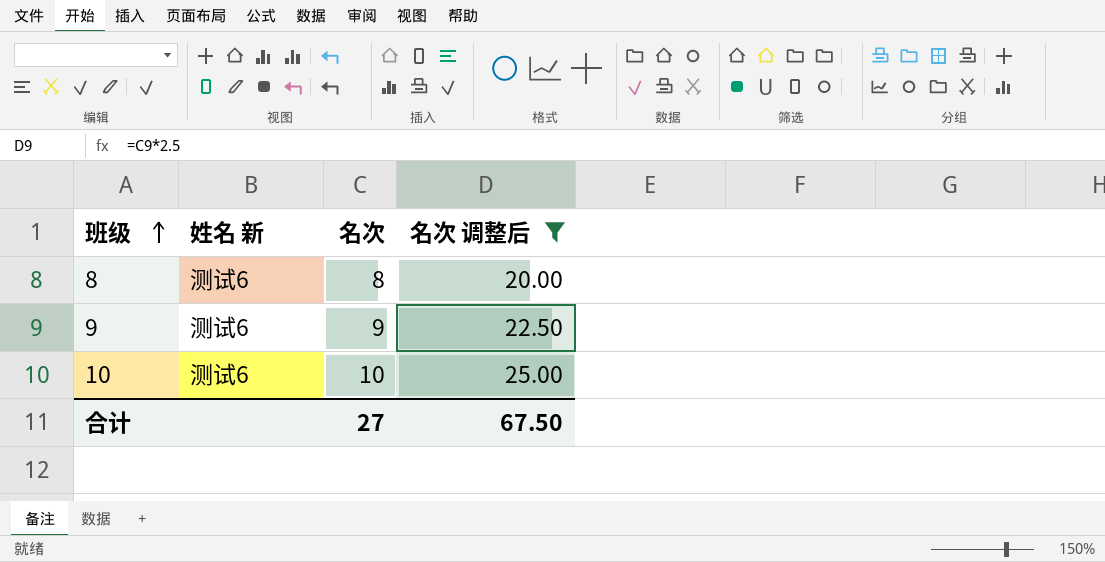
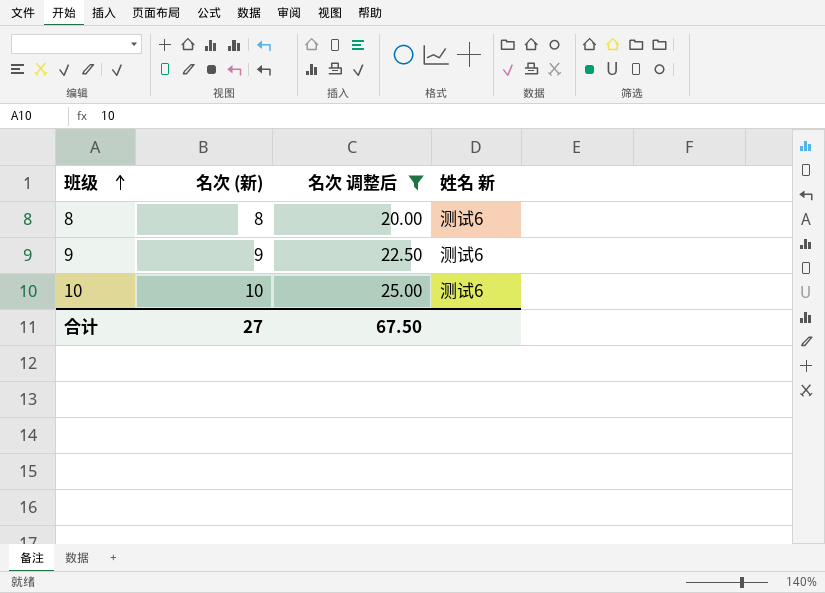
column name: 名次 -> 名次 (新)
column 姓名 新 | position: 2 -> 4

